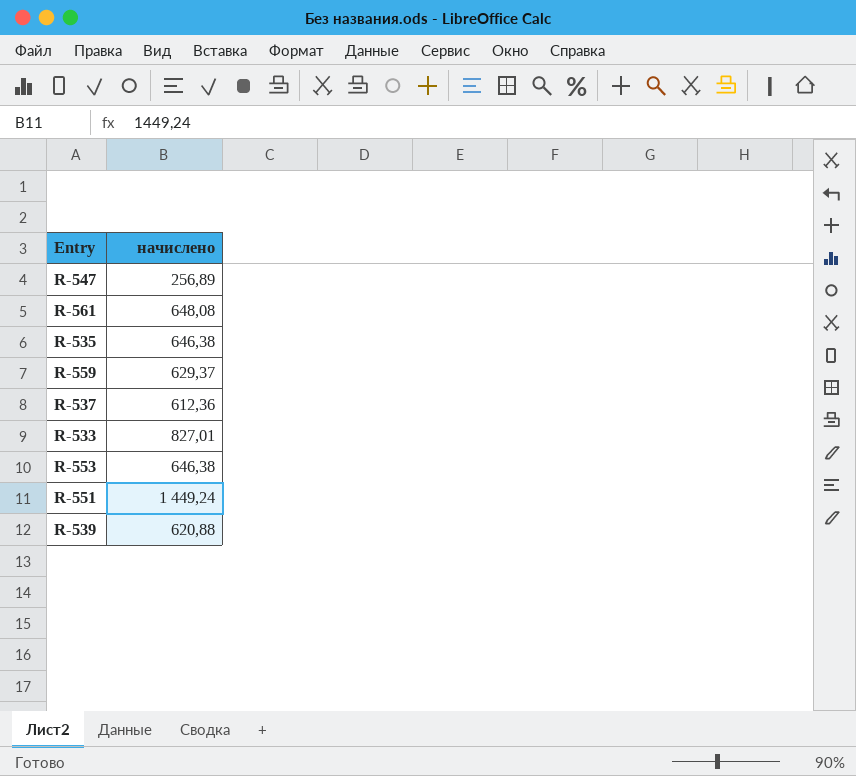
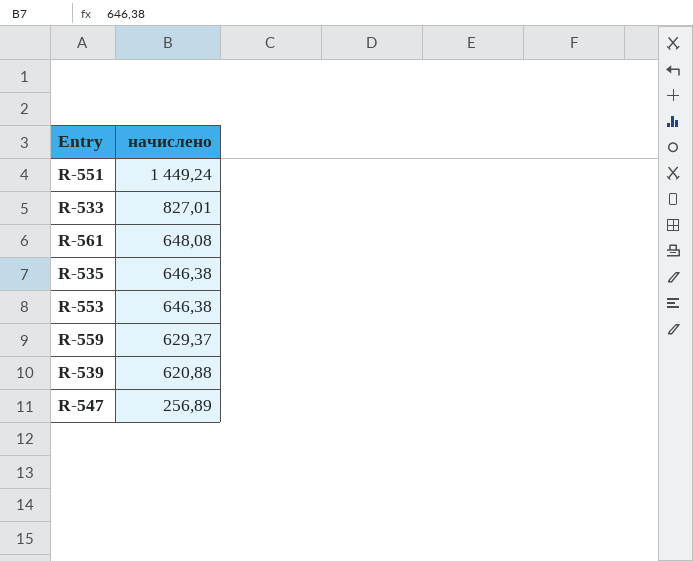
row order: none -> начислено descending
row R-537: 612,36 -> none

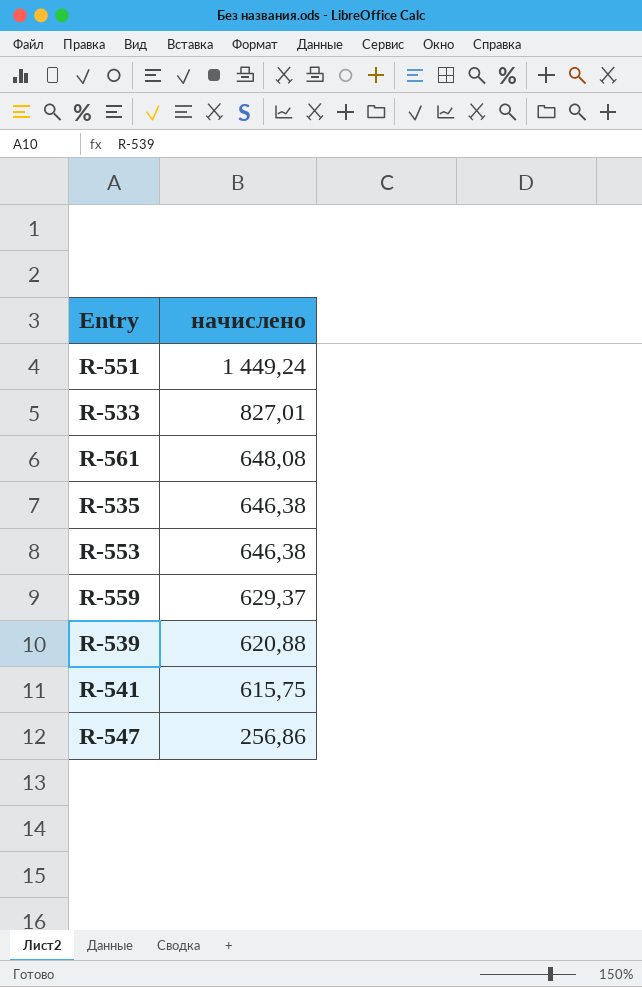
row R-541: none -> 615,75
R-547 | начислено: 256,89 -> 256,86

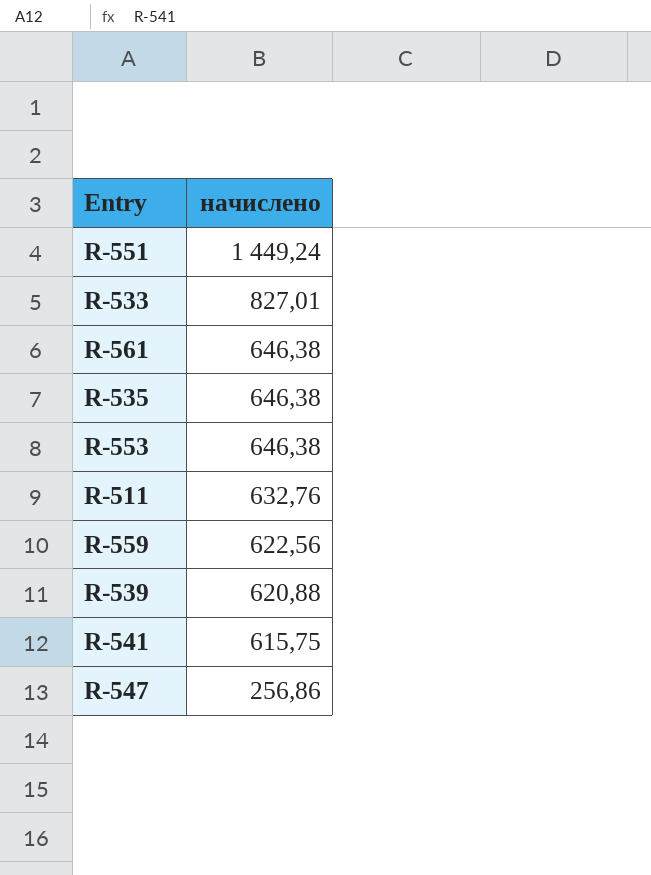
R-561 | начислено: 648,08 -> 646,38
row R-511: none -> 632,76
R-559 | начислено: 629,37 -> 622,56

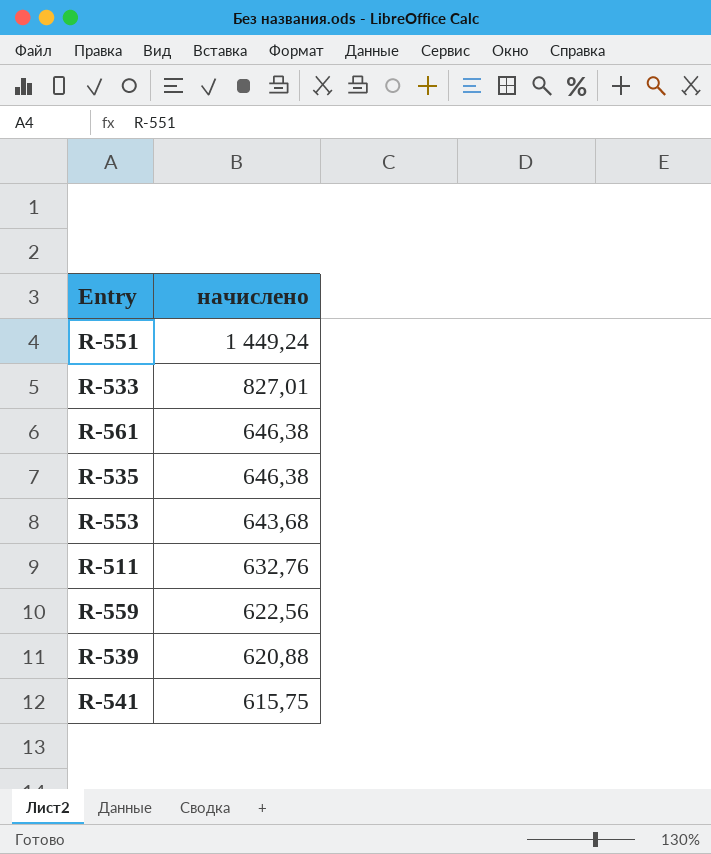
row R-547: 256,86 -> none
R-553 | начислено: 646,38 -> 643,68

